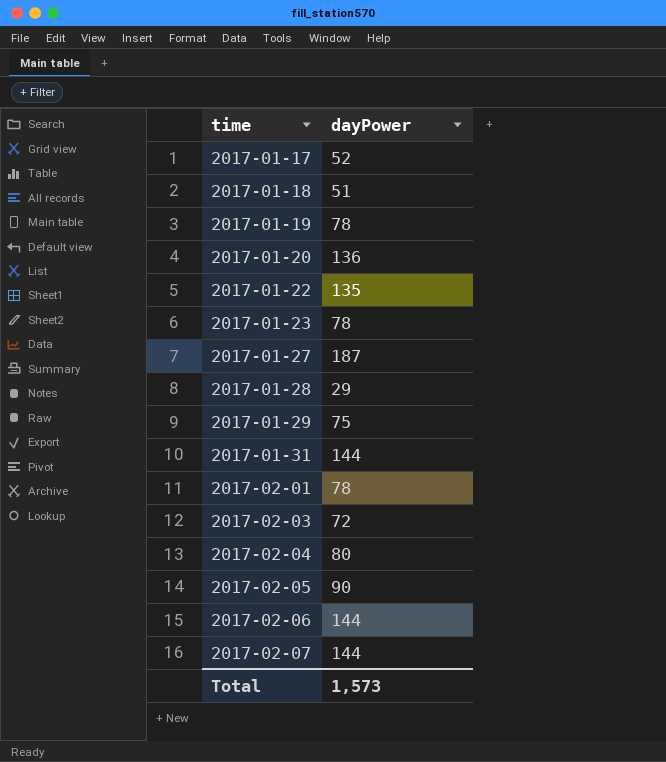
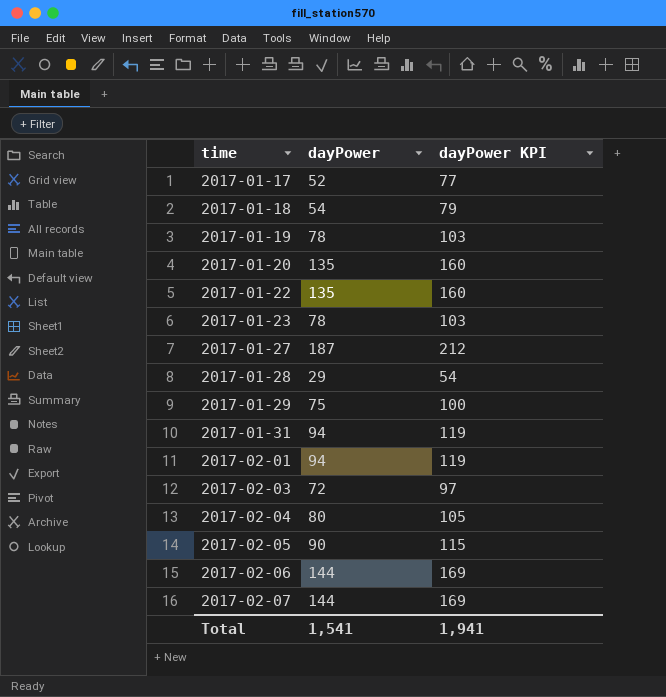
column dayPower KPI | formula: none -> [dayPower] + 25
2017-01-18 | dayPower: 51 -> 54
2017-01-20 | dayPower: 136 -> 135
2017-01-31 | dayPower: 144 -> 94
2017-02-01 | dayPower: 78 -> 94
Total | dayPower: 1,573 -> 1,541

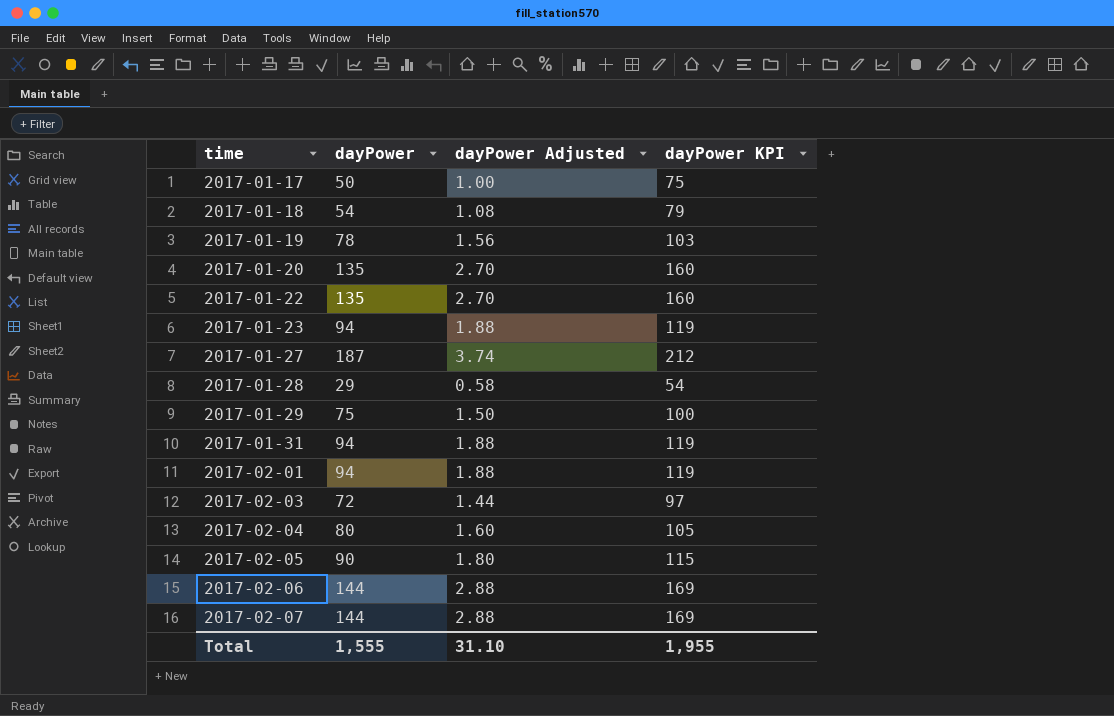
column dayPower Adjusted | formula: none -> [dayPower] * 0.02
2017-01-17 | dayPower: 52 -> 50
2017-01-17 | dayPower KPI: 77 -> 75
2017-01-23 | dayPower: 78 -> 94
2017-01-23 | dayPower KPI: 103 -> 119
Total | dayPower: 1,541 -> 1,555
Total | dayPower KPI: 1,941 -> 1,955

